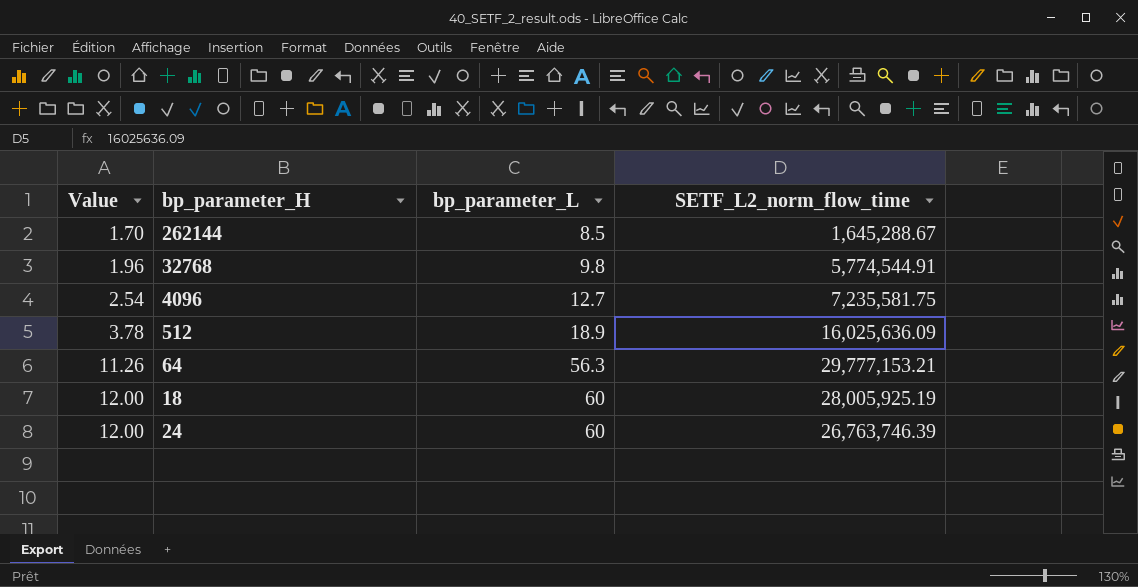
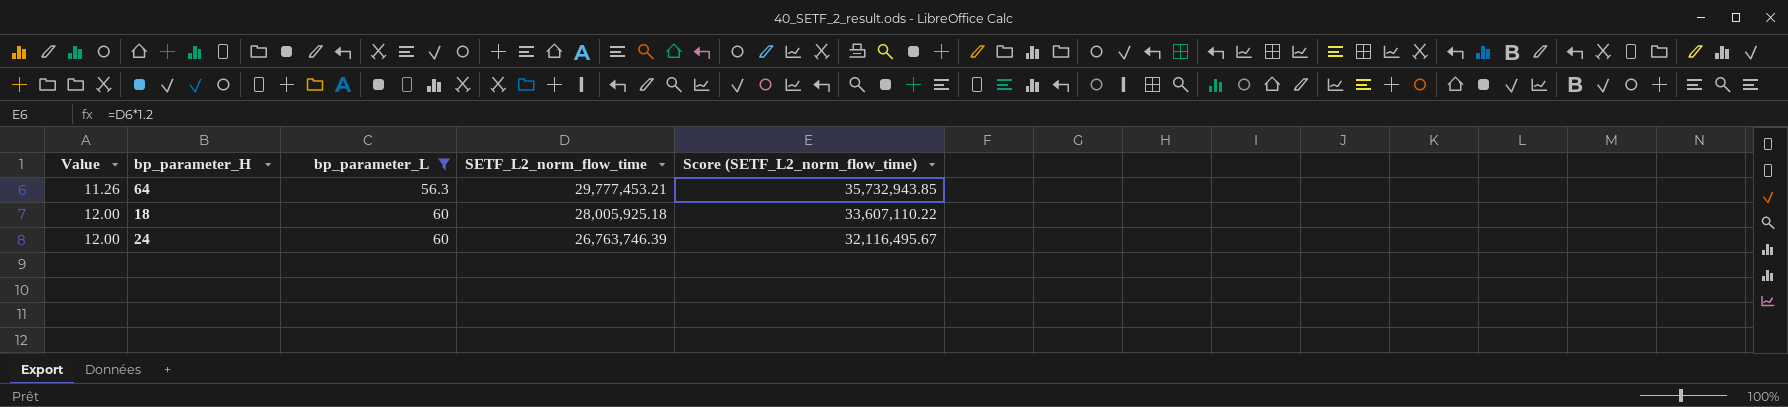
filter: none -> bp_parameter_L >= 56.3
column Score (SETF_L2_norm_flow_time) | formula: none -> [SETF_L2_norm_flow_time] * 1.2
64 | SETF_L2_norm_flow_time: 29,777,153.21 -> 29,777,453.21
18 | SETF_L2_norm_flow_time: 28,005,925.19 -> 28,005,925.18

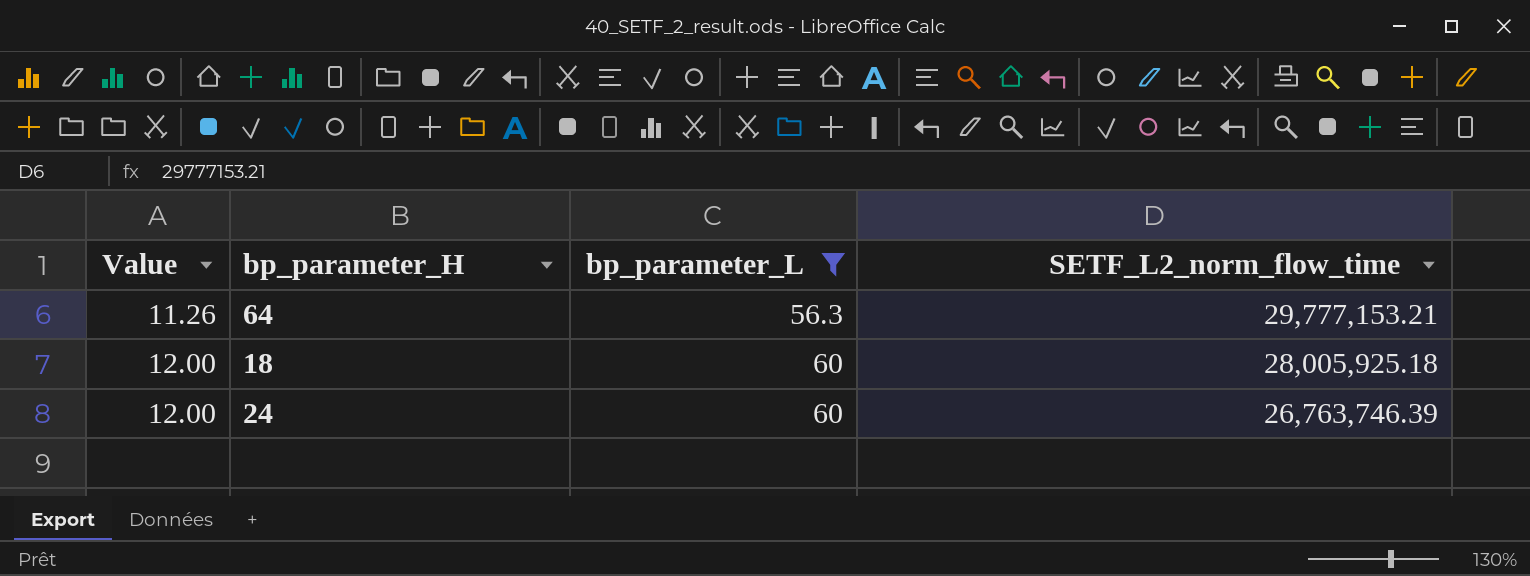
column Score (SETF_L2_norm_flow_time) | formula: [SETF_L2_norm_flow_time] * 1.2 -> none
64 | SETF_L2_norm_flow_time: 29,777,453.21 -> 29,777,153.21

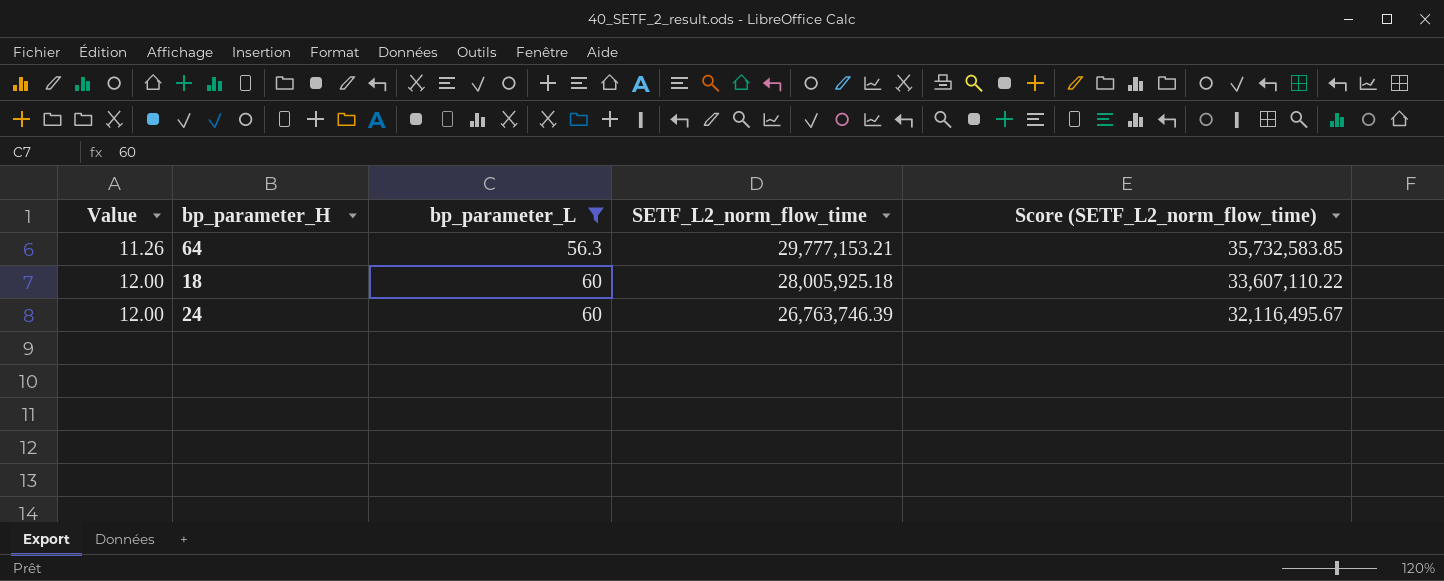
column Score (SETF_L2_norm_flow_time) | formula: none -> [SETF_L2_norm_flow_time] * 1.2

